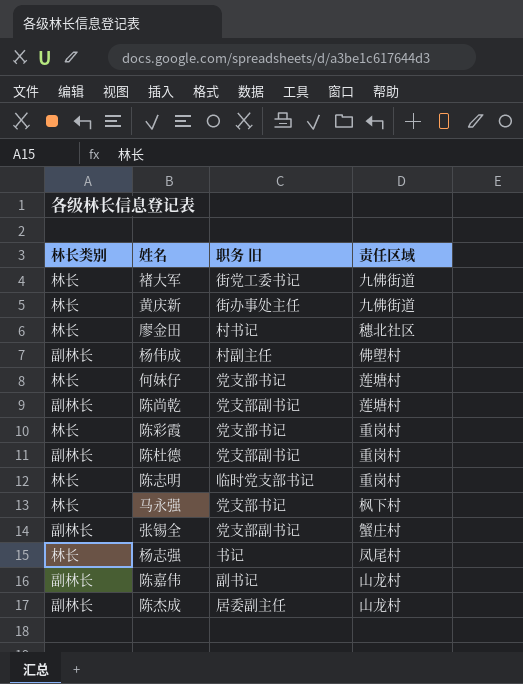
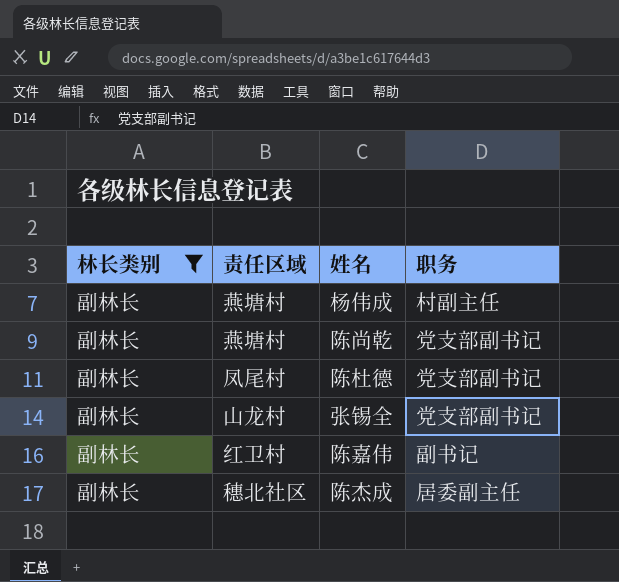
filter: none -> 林长类别 = 副林长
column 责任区域 | position: 4 -> 2
column name: 职务 旧 -> 职务
杨伟成 | 责任区域: 佛塱村 -> 燕塘村
陈尚乾 | 责任区域: 莲塘村 -> 燕塘村
陈杜德 | 责任区域: 重岗村 -> 凤尾村
张锡全 | 责任区域: 蟹庄村 -> 山龙村
陈嘉伟 | 责任区域: 山龙村 -> 红卫村
陈杰成 | 责任区域: 山龙村 -> 穗北社区

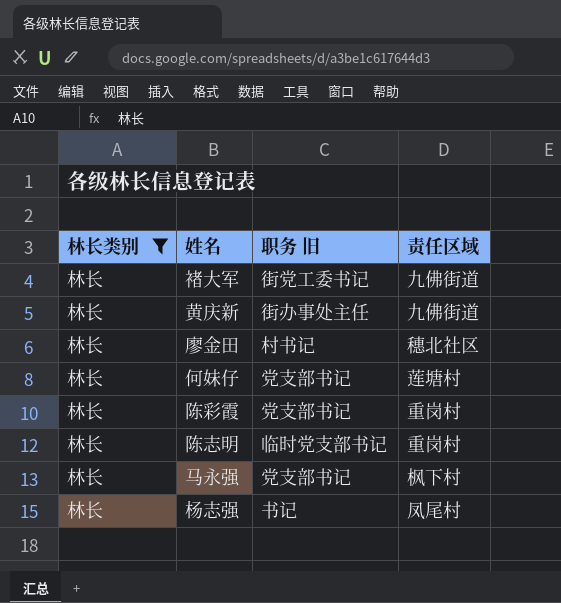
filter: 林长类别 = 副林长 -> 林长类别 = 林长
column name: 职务 -> 职务 旧
column 责任区域 | position: 2 -> 4

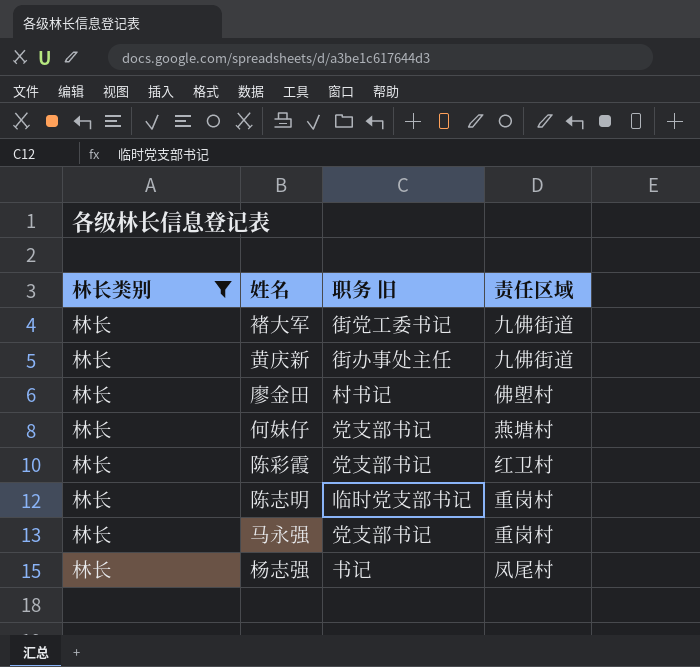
廖金田 | 责任区域: 穗北社区 -> 佛塱村
何妹仔 | 责任区域: 莲塘村 -> 燕塘村
陈彩霞 | 责任区域: 重岗村 -> 红卫村
马永强 | 责任区域: 枫下村 -> 重岗村

